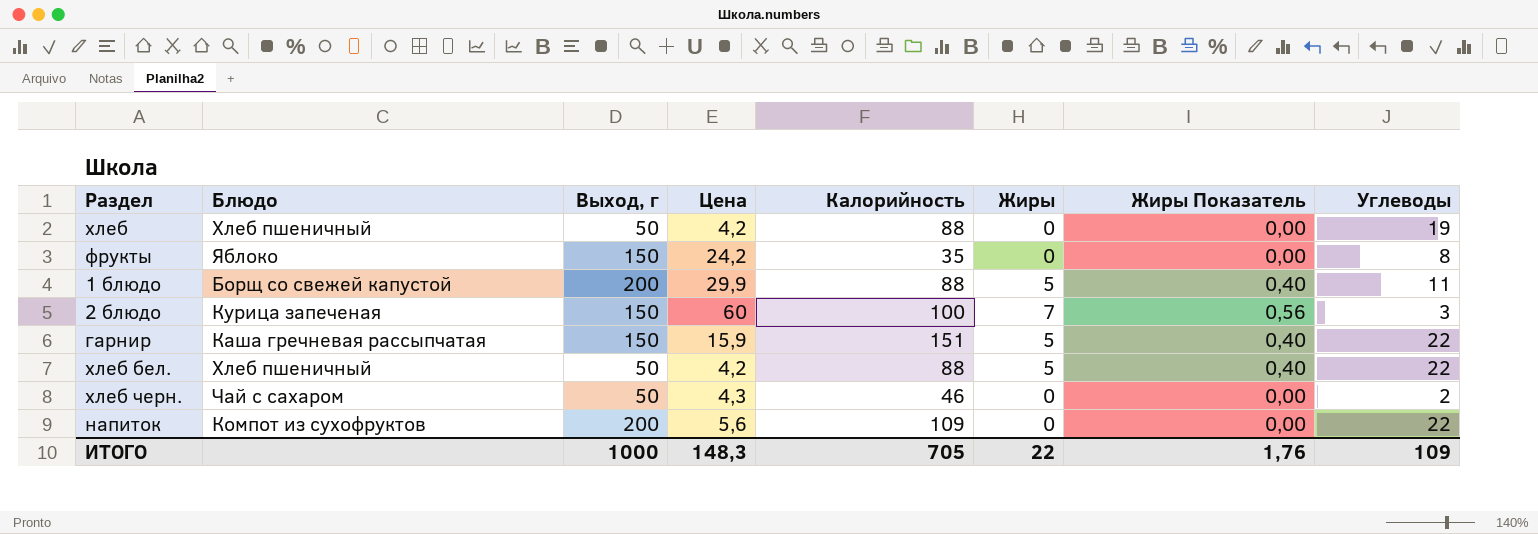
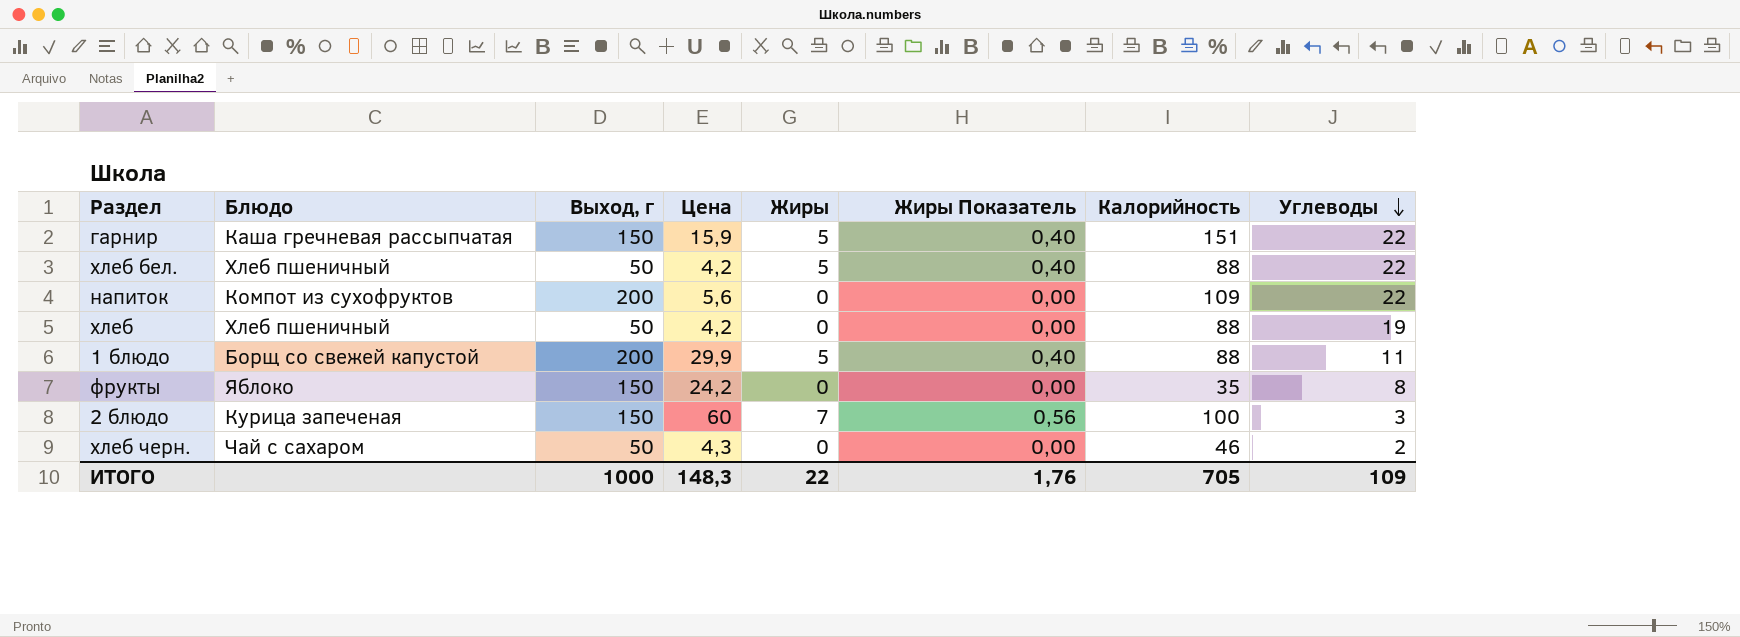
row order: none -> Углеводы descending
column Калорийность | position: 5 -> 7

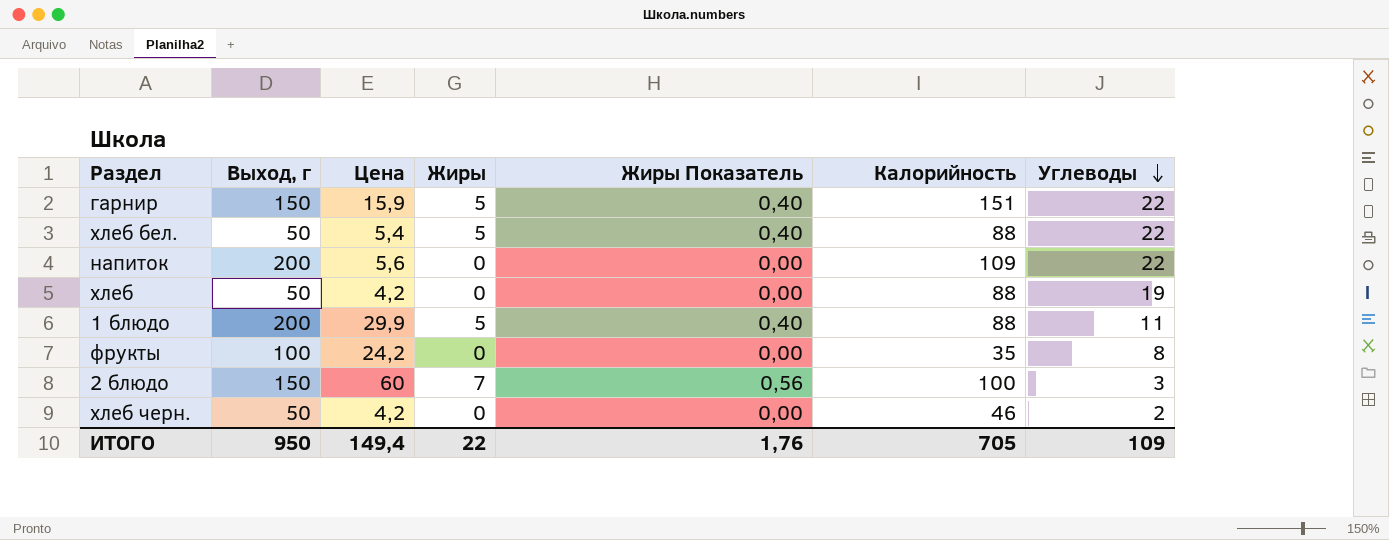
column Блюдо | position: 2 -> none
хлеб бел. | Цена: 4,2 -> 5,4
фрукты | Выход, г: 150 -> 100
хлеб черн. | Цена: 4,3 -> 4,2
ИТОГО | Выход, г: 1000 -> 950
ИТОГО | Цена: 148,3 -> 149,4

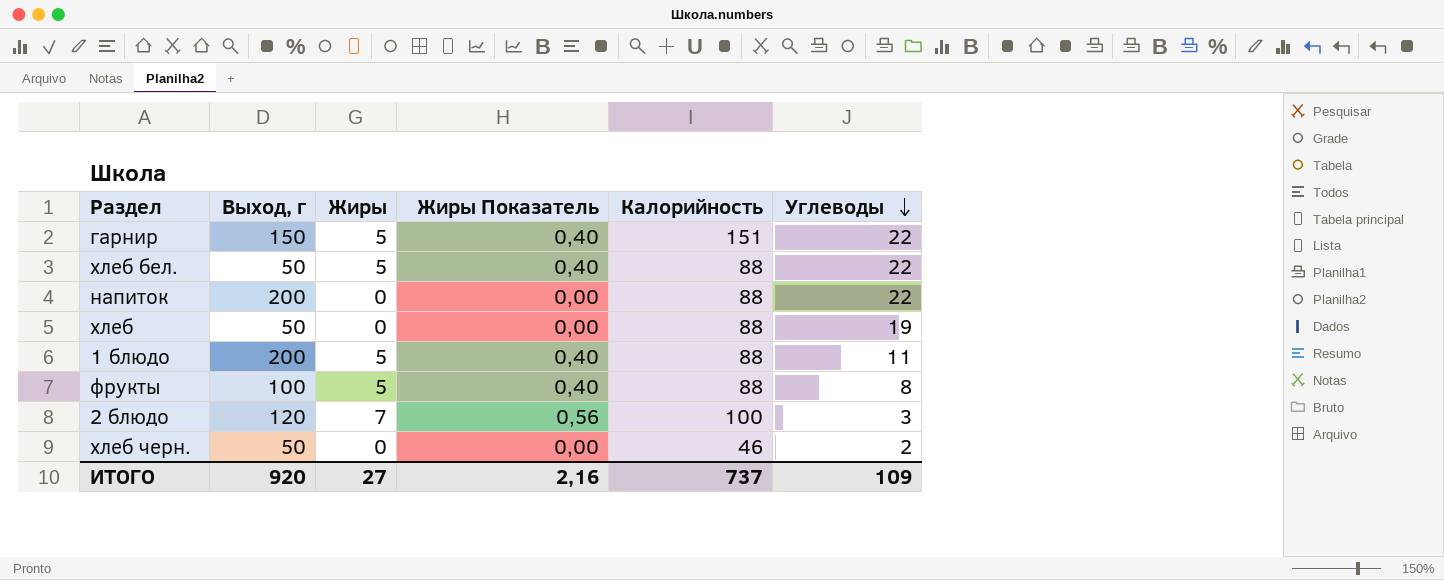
column Цена | position: 3 -> none
напиток | Калорийность: 109 -> 88
фрукты | Жиры: 0 -> 5
фрукты | Жиры Показатель: 0,00 -> 0,40
фрукты | Калорийность: 35 -> 88
2 блюдо | Выход, г: 150 -> 120
ИТОГО | Выход, г: 950 -> 920
ИТОГО | Жиры: 22 -> 27
ИТОГО | Жиры Показатель: 1,76 -> 2,16
ИТОГО | Калорийность: 705 -> 737

